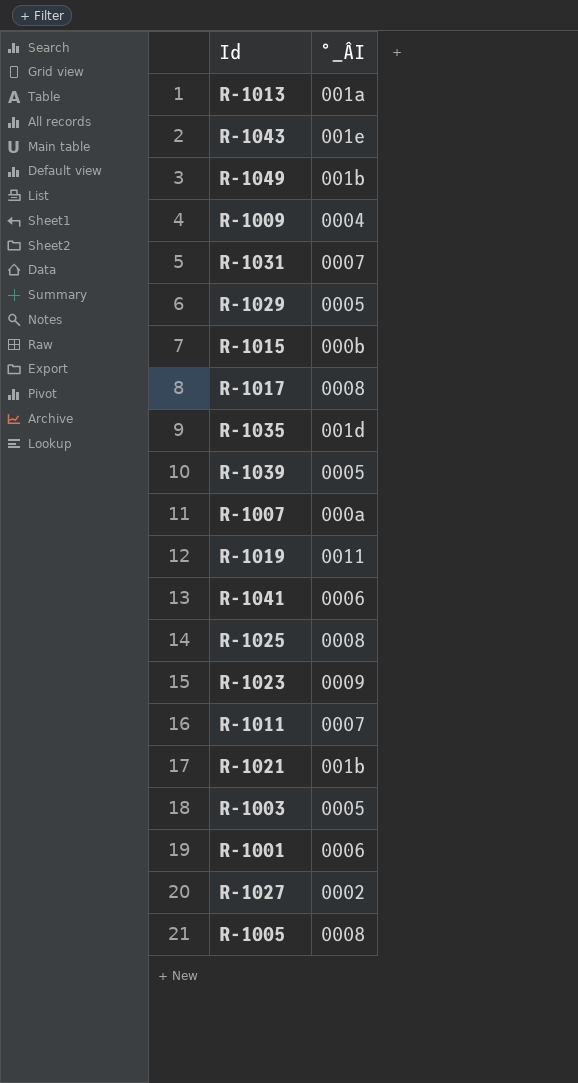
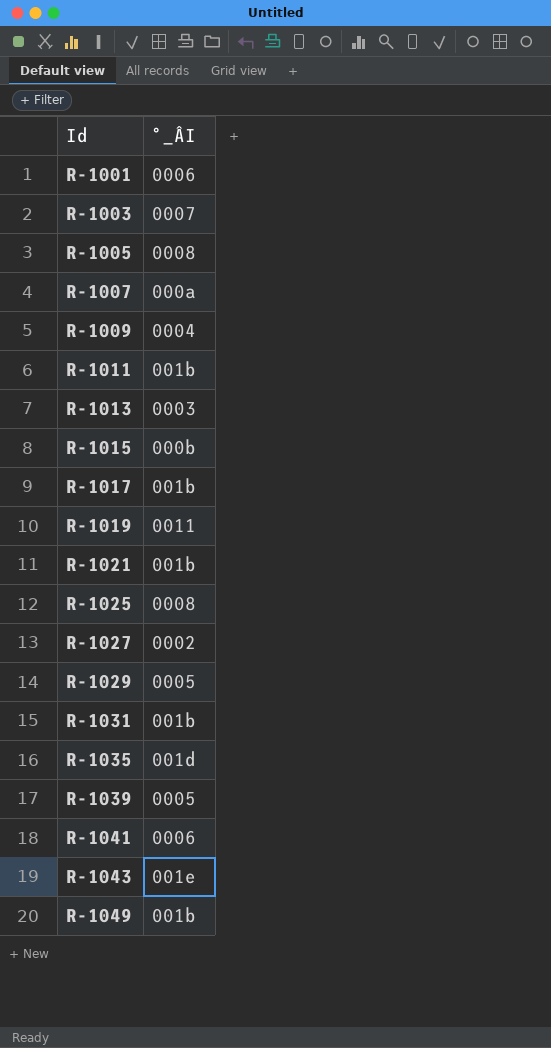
row order: none -> Id ascending
row R-1023: 0009 -> none
R-1003 | °_ÂI: 0005 -> 0007
R-1011 | °_ÂI: 0007 -> 001b
R-1013 | °_ÂI: 001a -> 0003
R-1017 | °_ÂI: 0008 -> 001b
R-1031 | °_ÂI: 0007 -> 001b

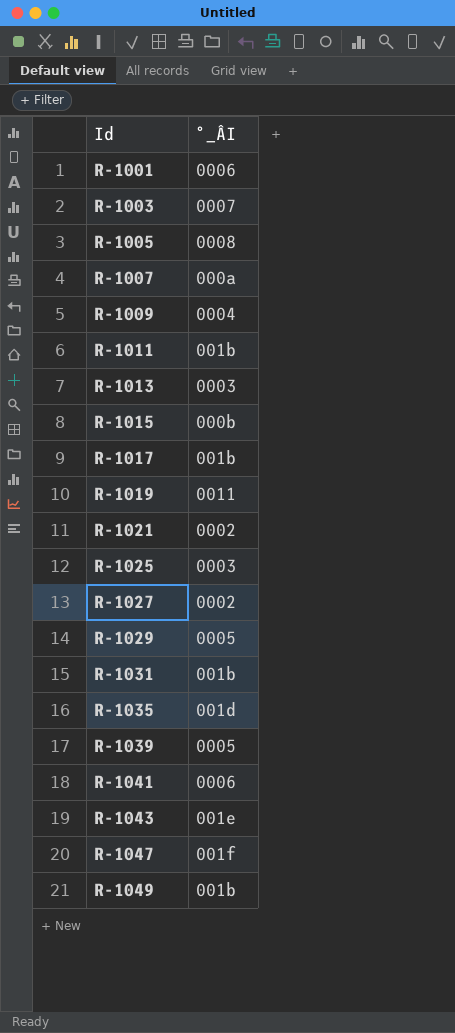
R-1021 | °_ÂI: 001b -> 0002
R-1025 | °_ÂI: 0008 -> 0003
row R-1047: none -> 001f

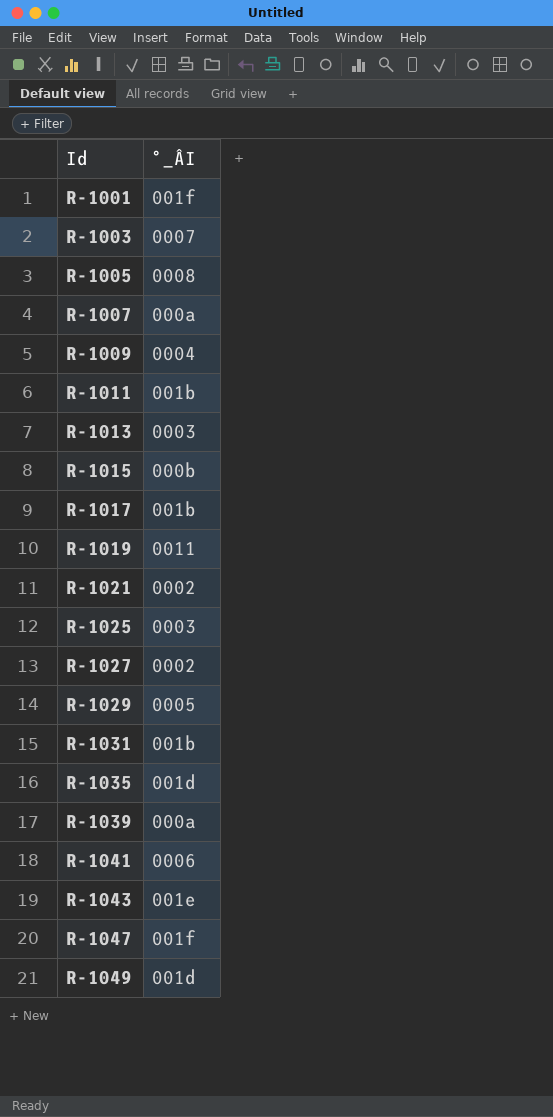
R-1001 | °_ÂI: 0006 -> 001f
R-1039 | °_ÂI: 0005 -> 000a
R-1049 | °_ÂI: 001b -> 001d

